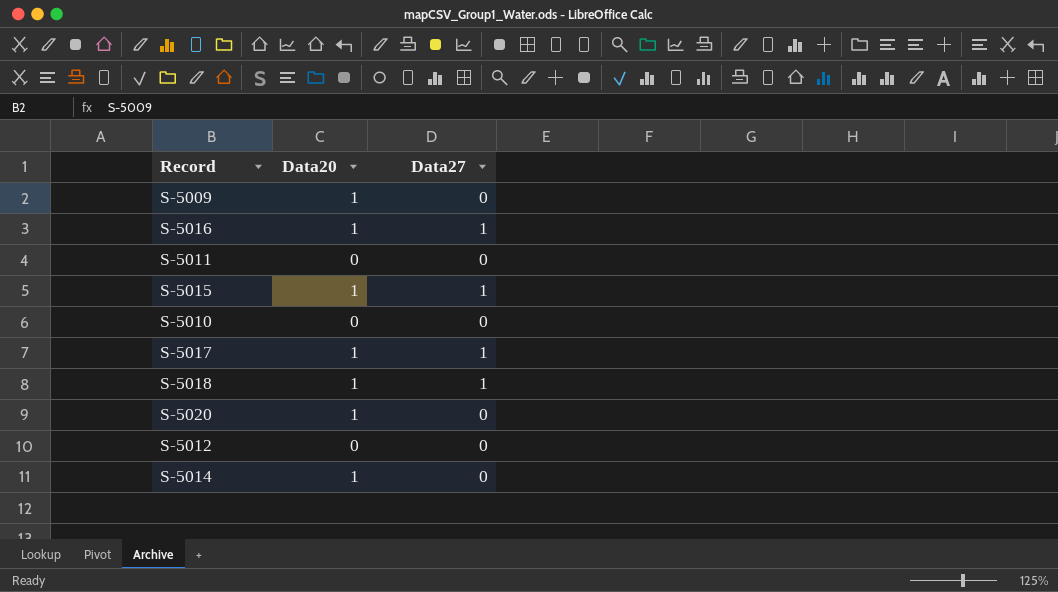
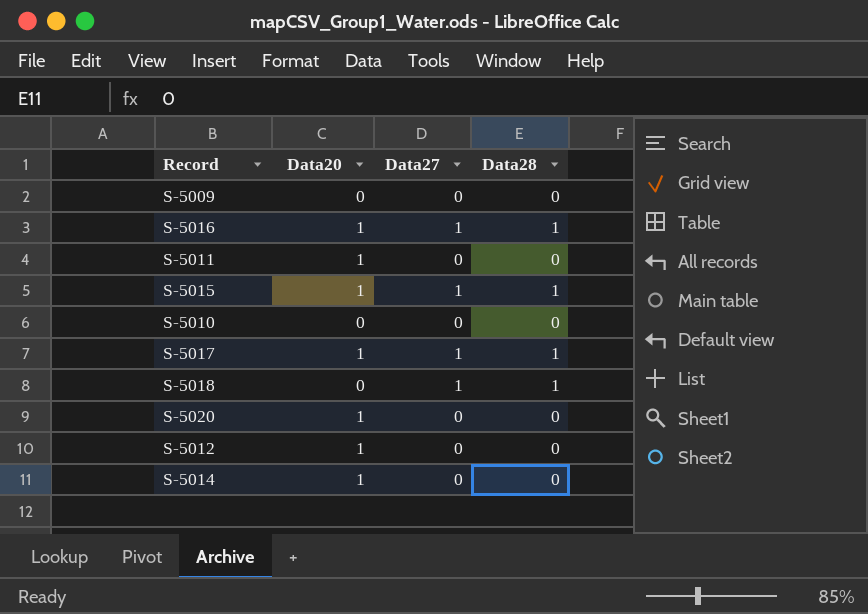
column Data28 | position: none -> 4
S-5009 | Data20: 1 -> 0
S-5011 | Data20: 0 -> 1
S-5018 | Data20: 1 -> 0
S-5012 | Data20: 0 -> 1

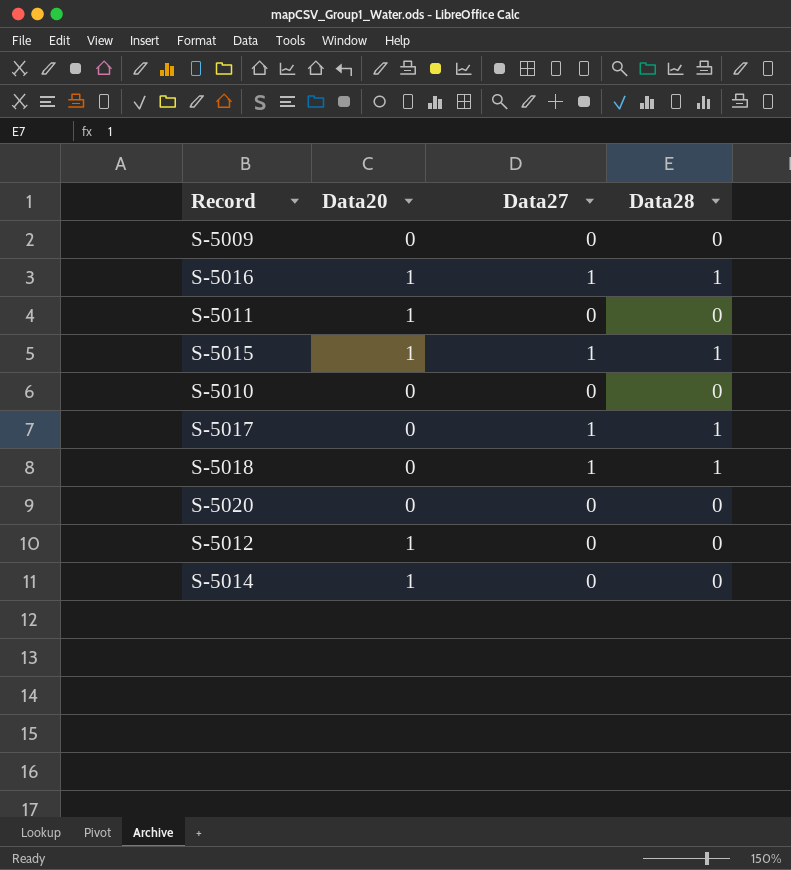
S-5017 | Data20: 1 -> 0
S-5020 | Data20: 1 -> 0

